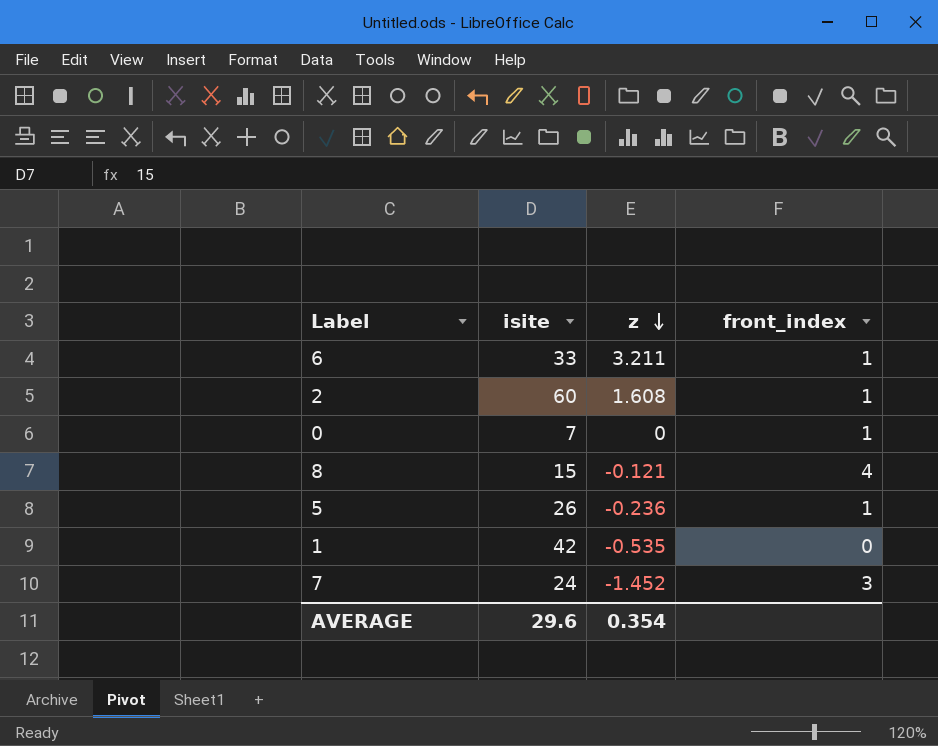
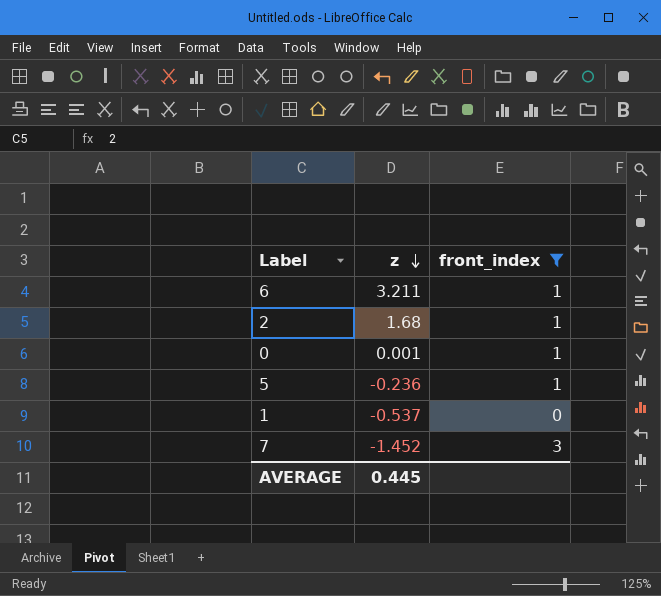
filter: none -> front_index != 4
column isite | position: 2 -> none
2 | z: 1.608 -> 1.68
0 | z: 0 -> 0.001
1 | z: -0.535 -> -0.537
AVERAGE | z: 0.354 -> 0.445

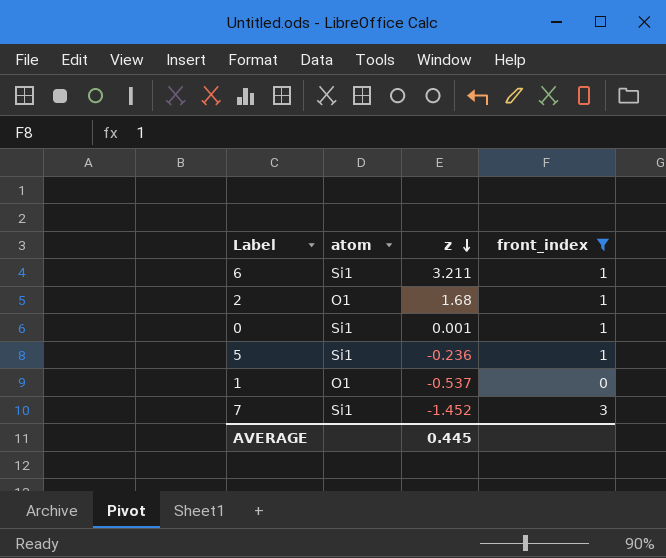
column atom | position: none -> 2

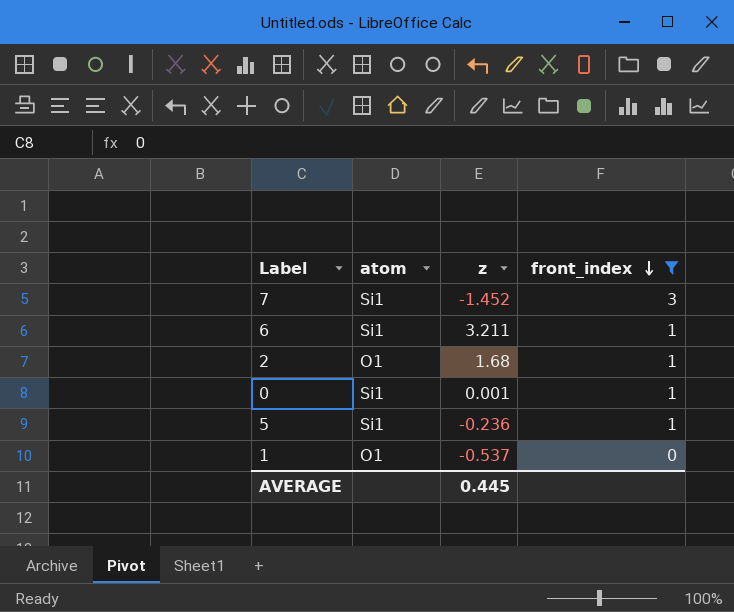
row order: z descending -> front_index descending

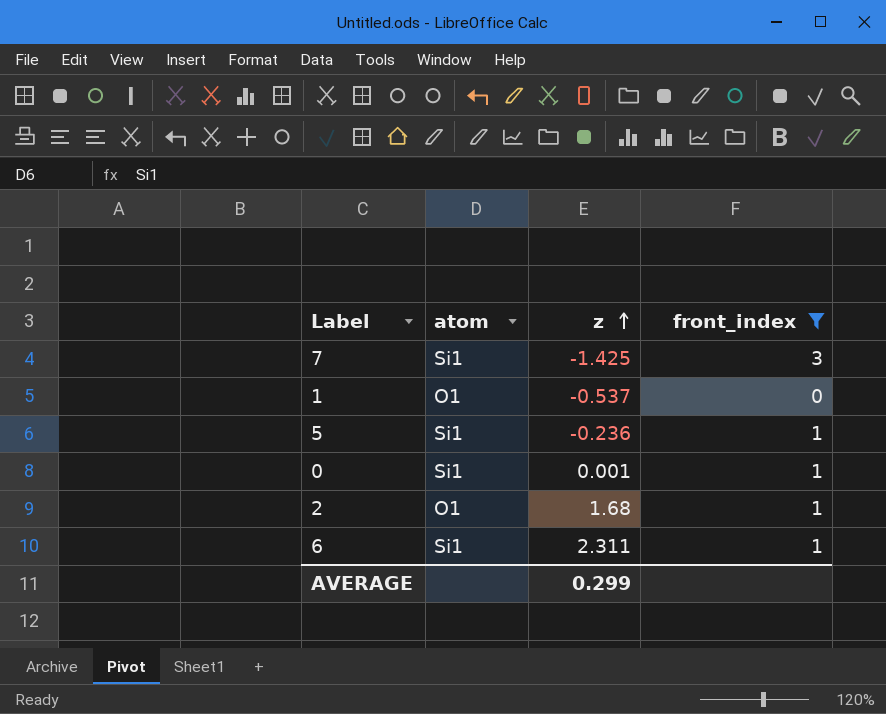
row order: front_index descending -> z ascending
7 | z: -1.452 -> -1.425
6 | z: 3.211 -> 2.311
AVERAGE | z: 0.445 -> 0.299

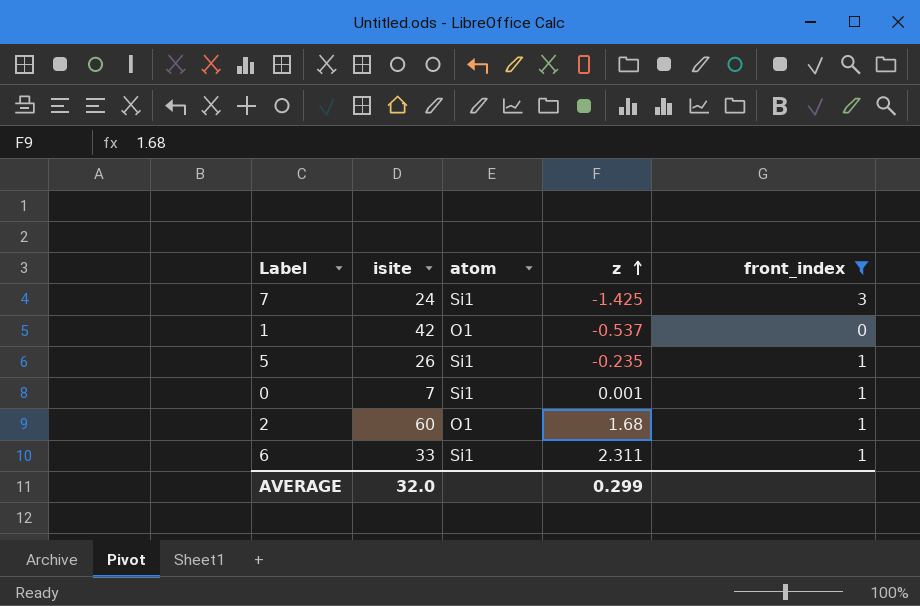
column isite | position: none -> 2
5 | z: -0.236 -> -0.235

